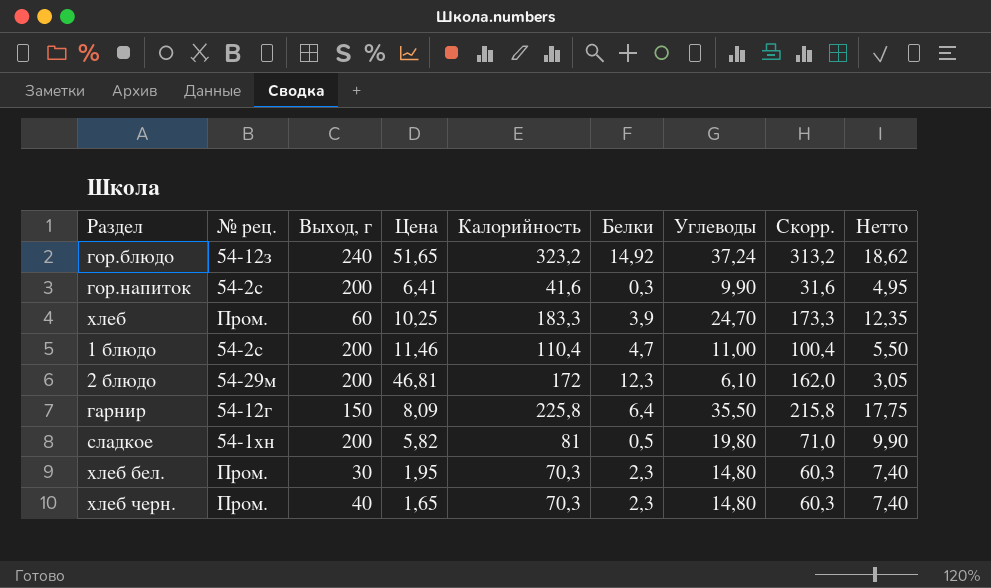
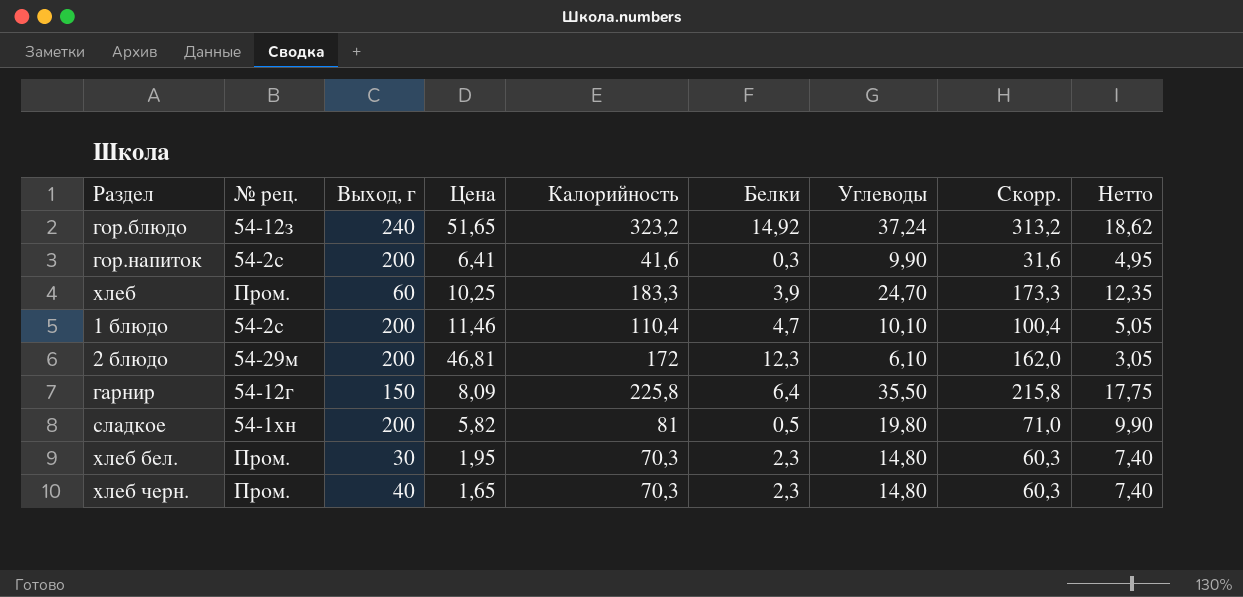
1 блюдо | Углеводы: 11,00 -> 10,10
1 блюдо | Нетто: 5,50 -> 5,05

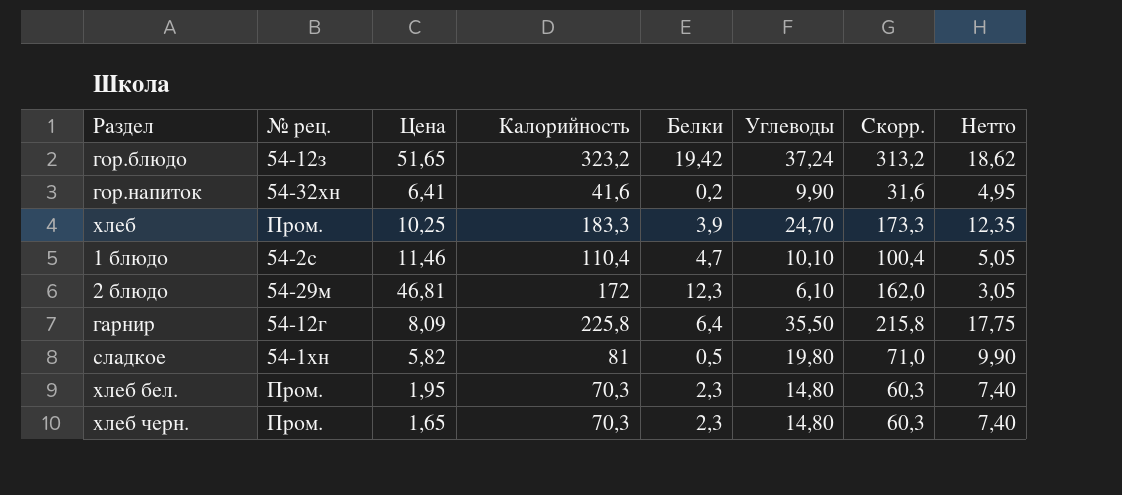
column Выход, г | position: 3 -> none
гор.блюдо | Белки: 14,92 -> 19,42
гор.напиток | № рец.: 54-2с -> 54-32хн
гор.напиток | Белки: 0,3 -> 0,2

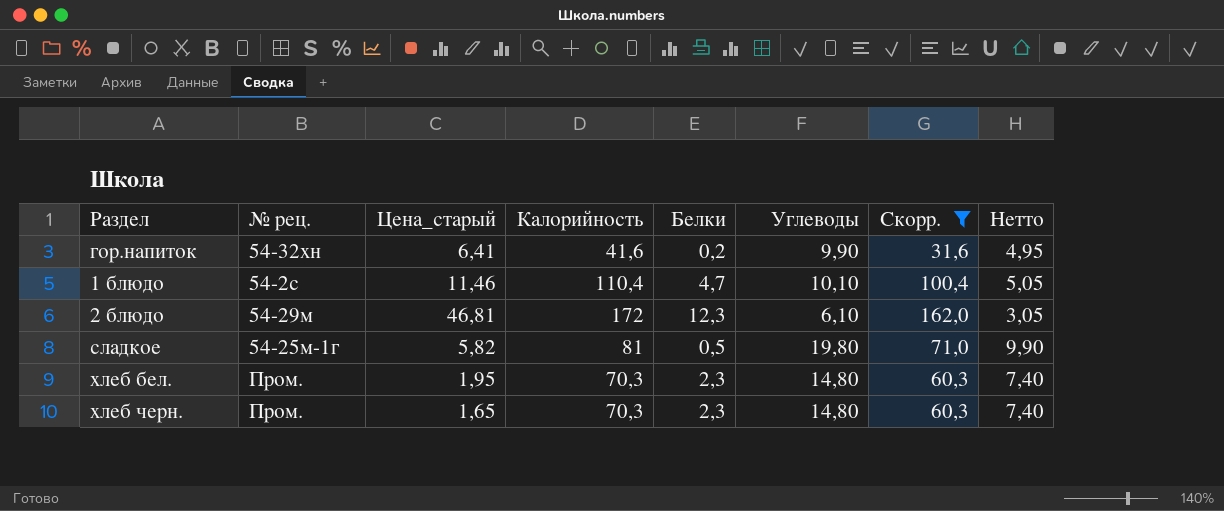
filter: none -> Скорр. <= 162,0
column name: Цена -> Цена_старый
сладкое | № рец.: 54-1хн -> 54-25м-1г

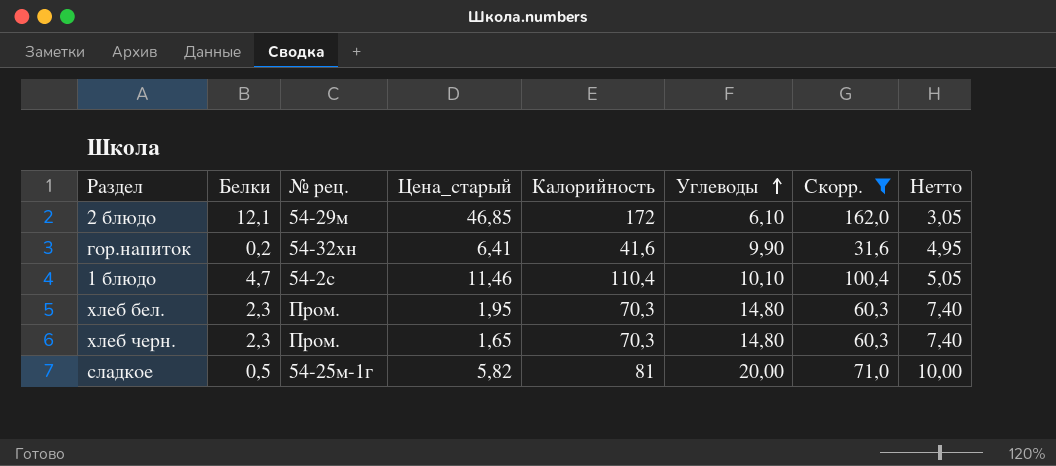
row order: none -> Углеводы ascending
column Белки | position: 5 -> 2
2 блюдо | Белки: 12,3 -> 12,1
2 блюдо | Цена_старый: 46,81 -> 46,85
сладкое | Углеводы: 19,80 -> 20,00
сладкое | Нетто: 9,90 -> 10,00

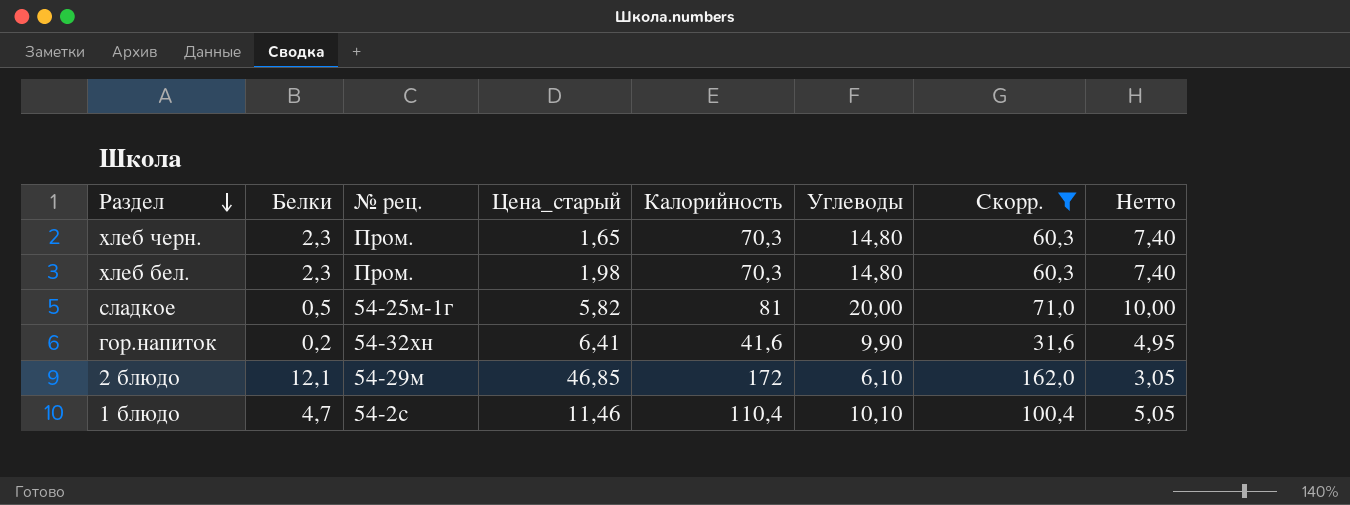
row order: Углеводы ascending -> Раздел descending
хлеб бел. | Цена_старый: 1,95 -> 1,98

